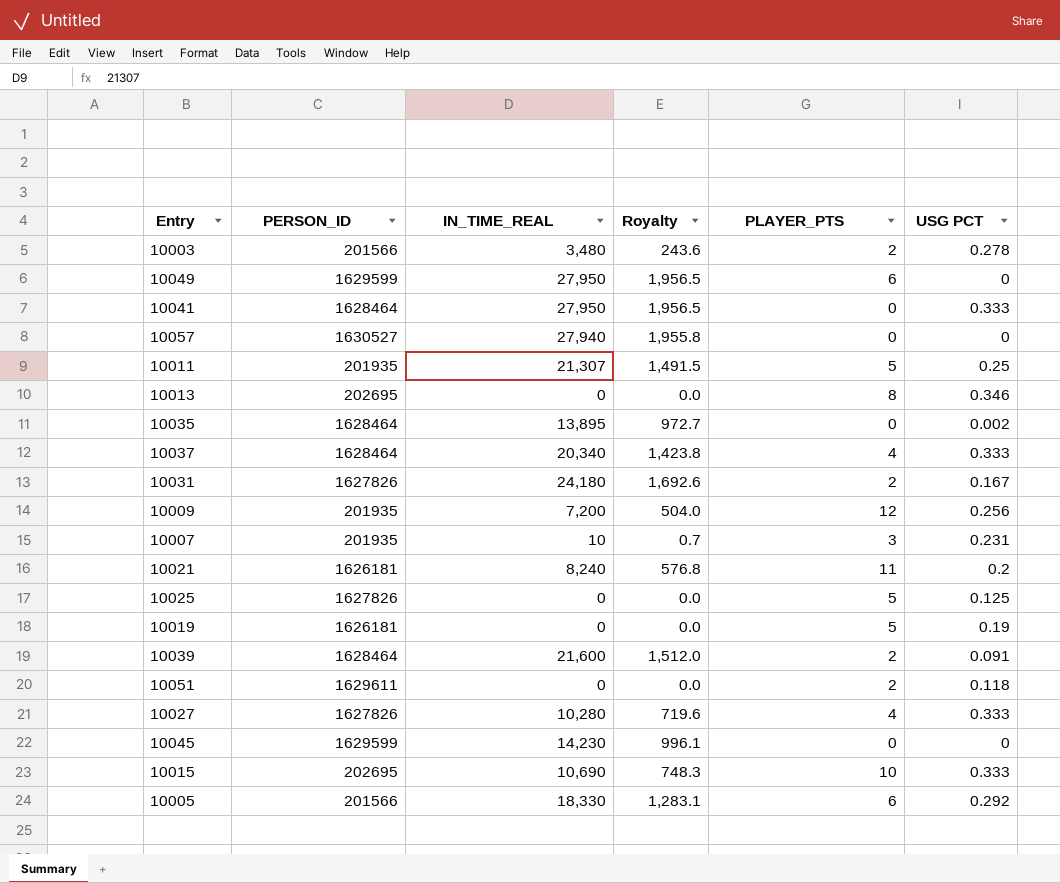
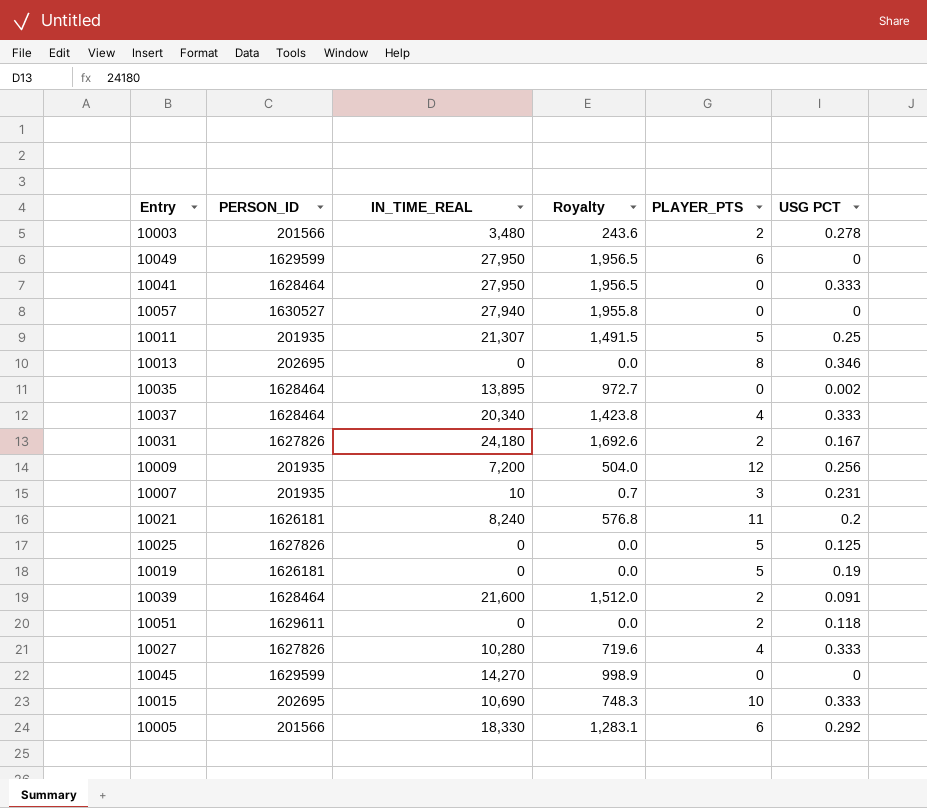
10045 | IN_TIME_REAL: 14,230 -> 14,270
10045 | Royalty: 996.1 -> 998.9

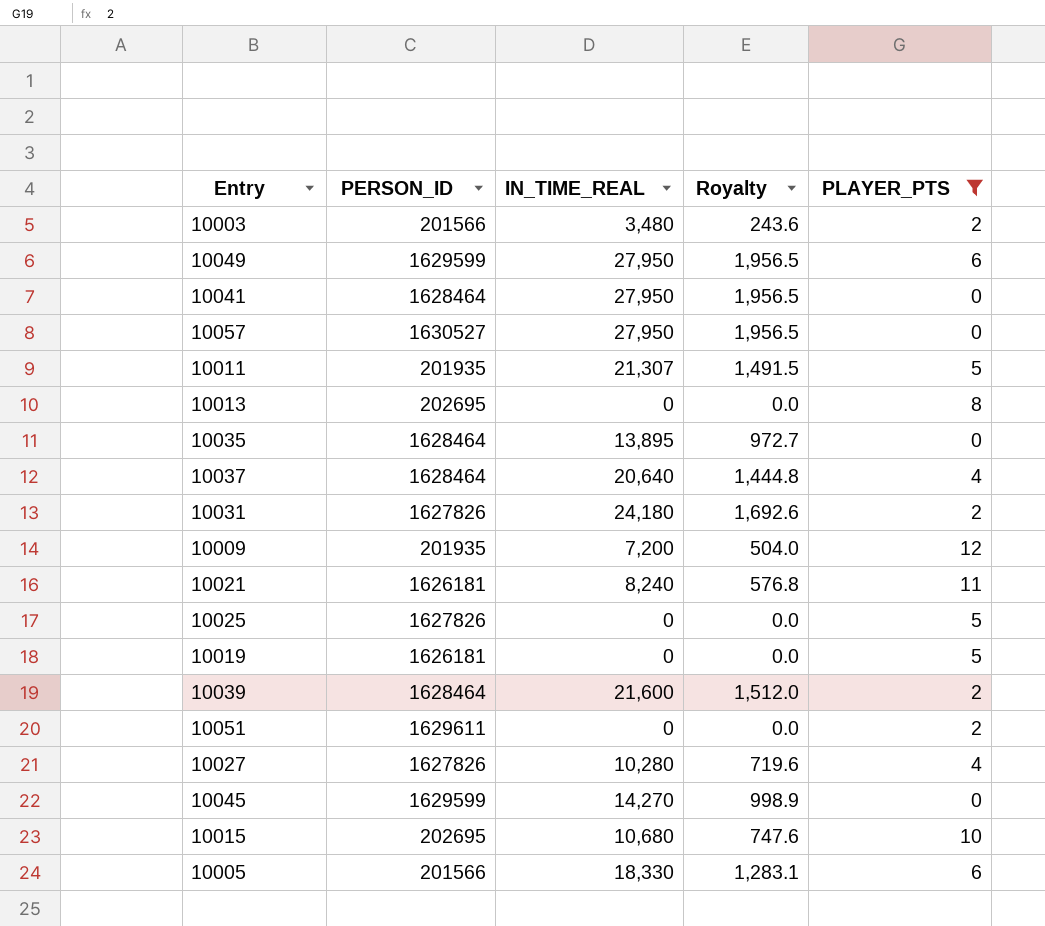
filter: none -> PLAYER_PTS != 3
column USG PCT | position: 6 -> none
10057 | IN_TIME_REAL: 27,940 -> 27,950
10057 | Royalty: 1,955.8 -> 1,956.5
10037 | IN_TIME_REAL: 20,340 -> 20,640
10037 | Royalty: 1,423.8 -> 1,444.8
10015 | IN_TIME_REAL: 10,690 -> 10,680
10015 | Royalty: 748.3 -> 747.6

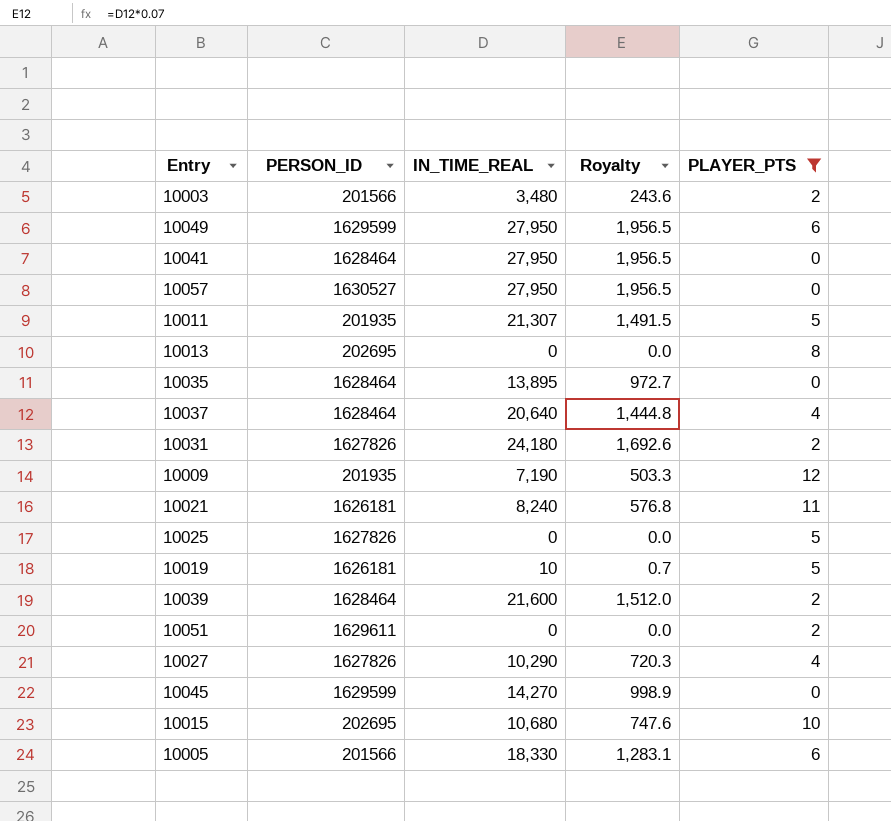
10009 | IN_TIME_REAL: 7,200 -> 7,190
10009 | Royalty: 504.0 -> 503.3
10019 | IN_TIME_REAL: 0 -> 10
10019 | Royalty: 0.0 -> 0.7
10027 | IN_TIME_REAL: 10,280 -> 10,290
10027 | Royalty: 719.6 -> 720.3

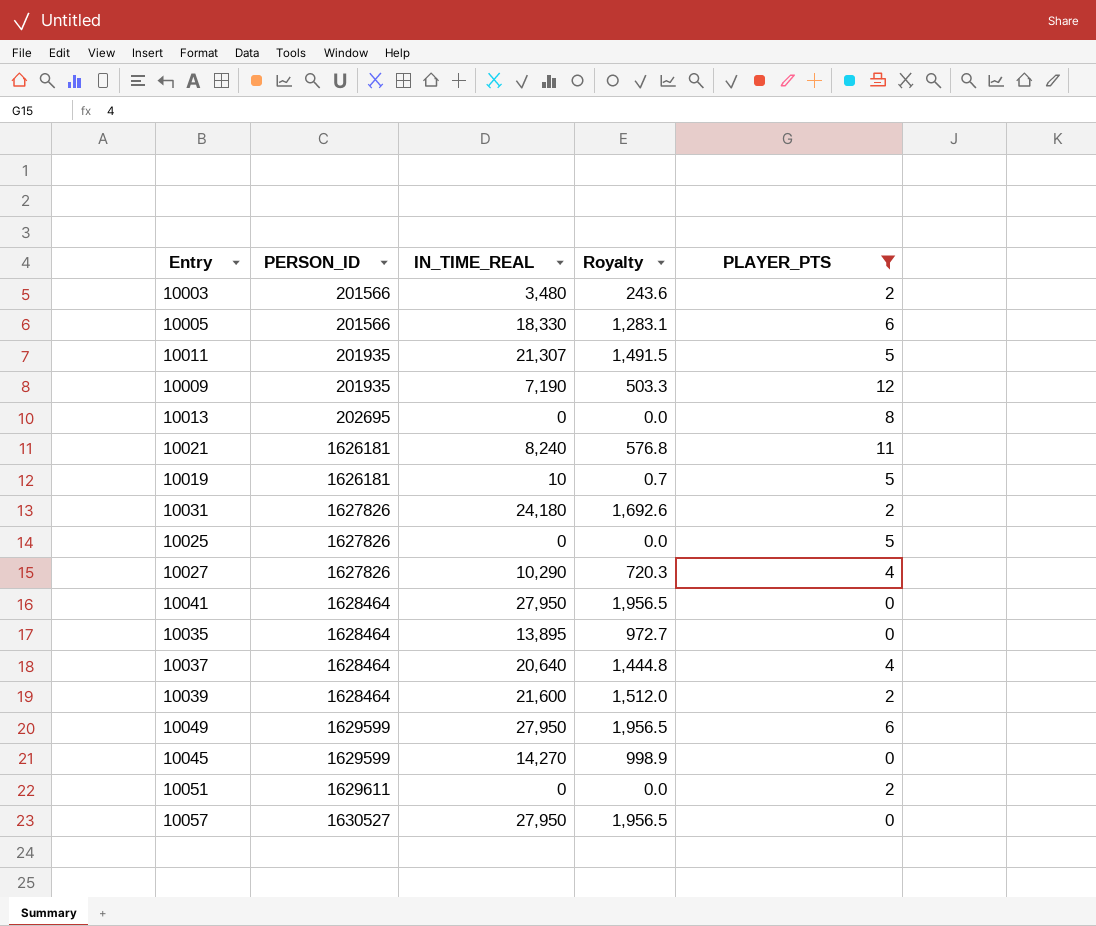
row order: none -> PERSON_ID ascending
row 10015: 202695 | 10,680 | 747.6 | 10 -> none

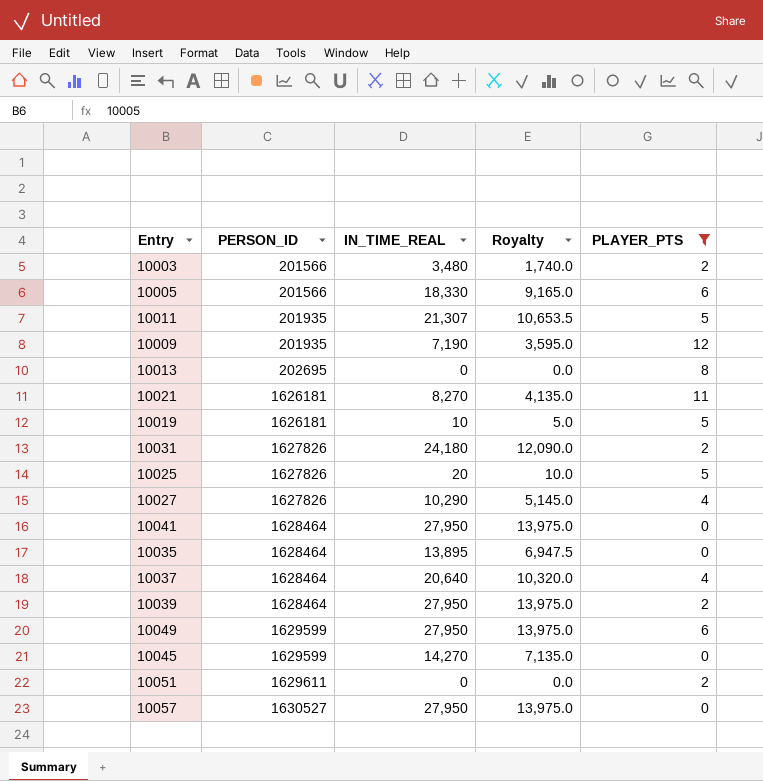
column Royalty | formula: [IN_TIME_REAL] * 0.07 -> [IN_TIME_REAL] * 0.5
10021 | IN_TIME_REAL: 8,240 -> 8,270
10025 | IN_TIME_REAL: 0 -> 20
10039 | IN_TIME_REAL: 21,600 -> 27,950

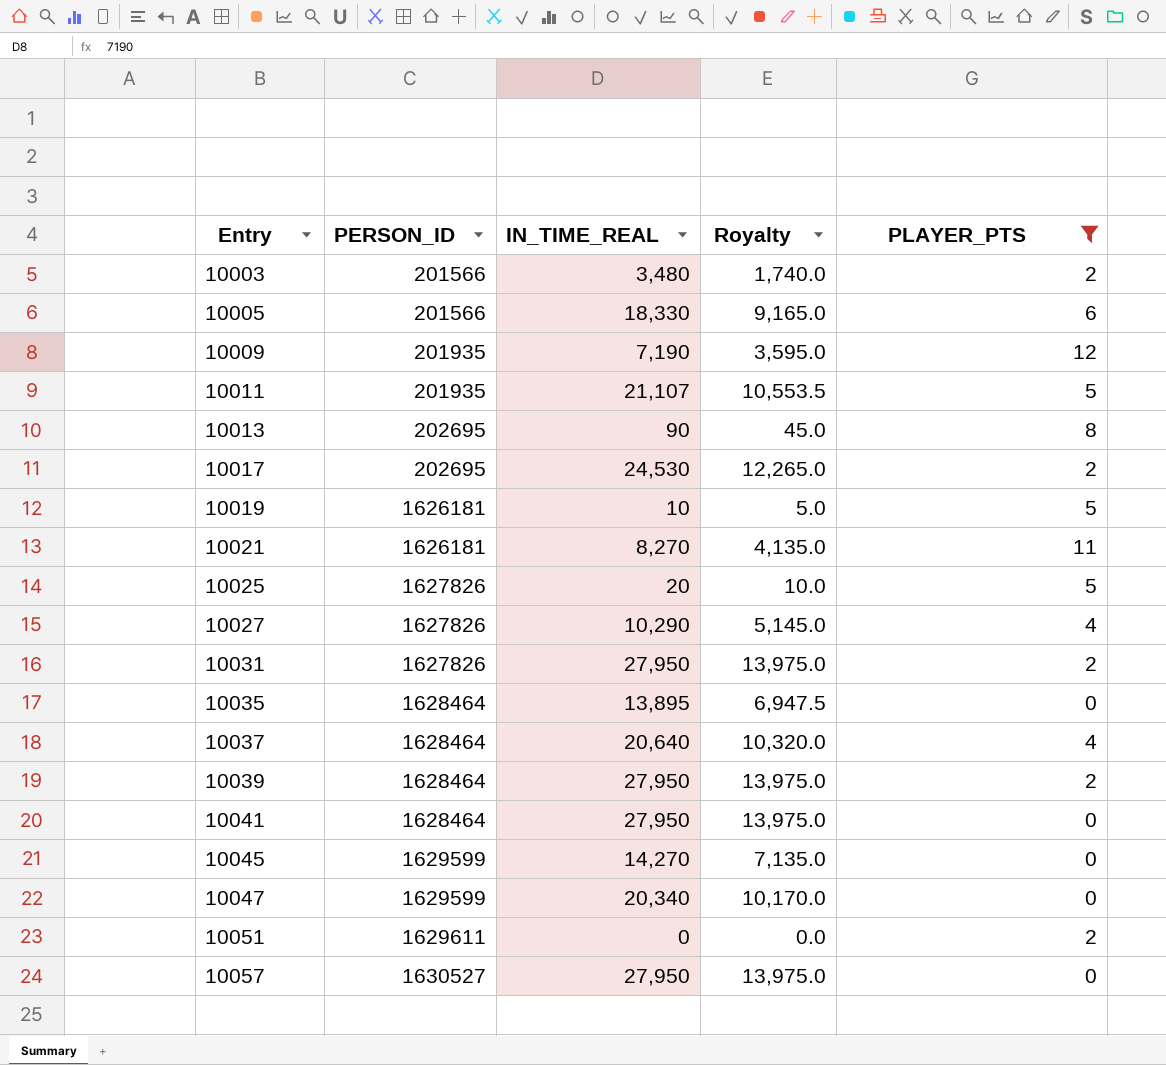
row order: PERSON_ID ascending -> Entry ascending
row 10049: 1629599 | 27,950 | 13,975.0 | 6 -> none
10011 | IN_TIME_REAL: 21,307 -> 21,107
10011 | Royalty: 10,653.5 -> 10,553.5
10013 | IN_TIME_REAL: 0 -> 90
10013 | Royalty: 0.0 -> 45.0
row 10017: none -> 202695 | 24,530 | 12,265.0 | 2
10031 | IN_TIME_REAL: 24,180 -> 27,950
10031 | Royalty: 12,090.0 -> 13,975.0
row 10047: none -> 1629599 | 20,340 | 10,170.0 | 0

